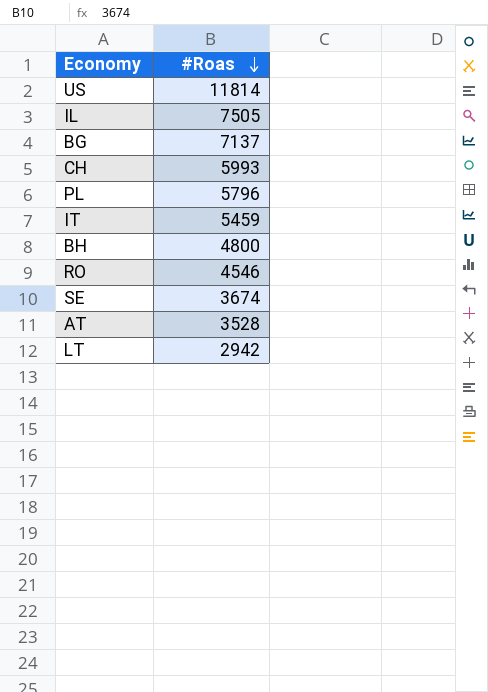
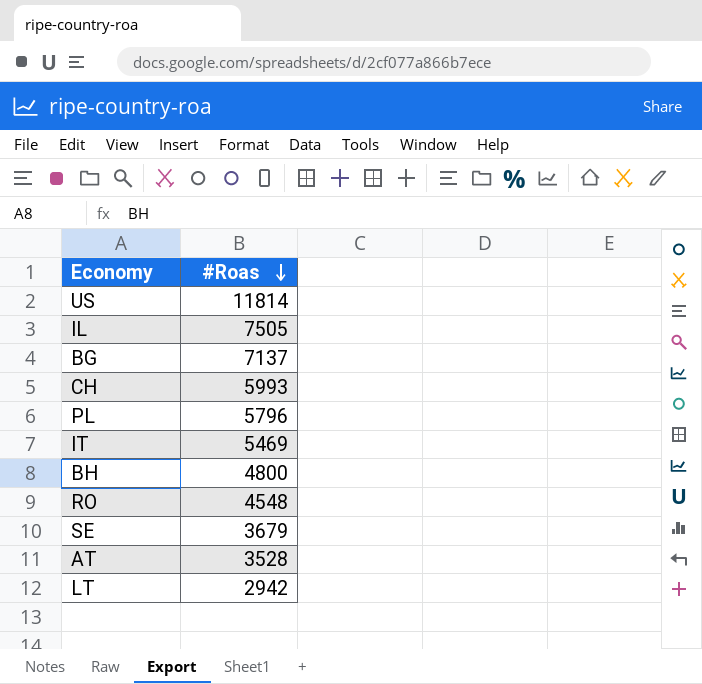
IT | #Roas: 5459 -> 5469
RO | #Roas: 4546 -> 4548
SE | #Roas: 3674 -> 3679

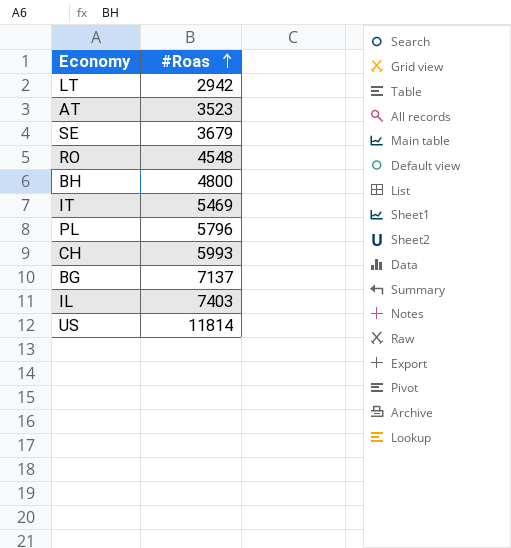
row order: #Roas descending -> #Roas ascending
AT | #Roas: 3528 -> 3523
IL | #Roas: 7505 -> 7403

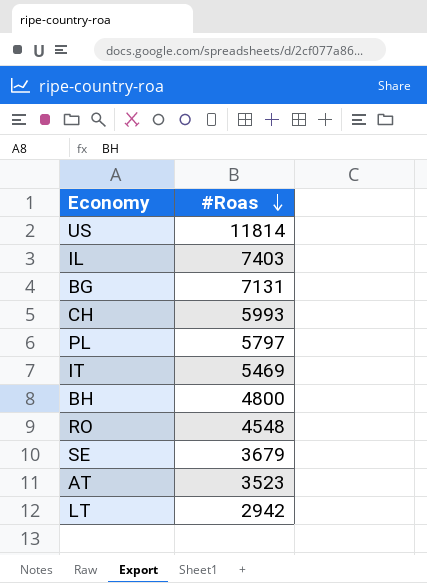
row order: #Roas ascending -> #Roas descending
BG | #Roas: 7137 -> 7131
PL | #Roas: 5796 -> 5797

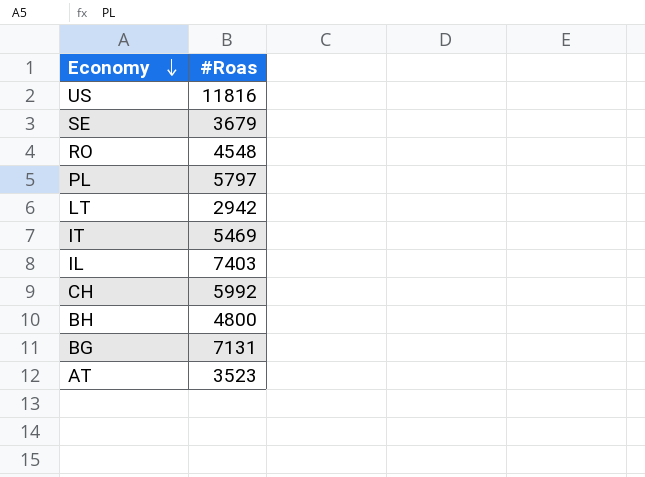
row order: #Roas descending -> Economy descending
US | #Roas: 11814 -> 11816
CH | #Roas: 5993 -> 5992

